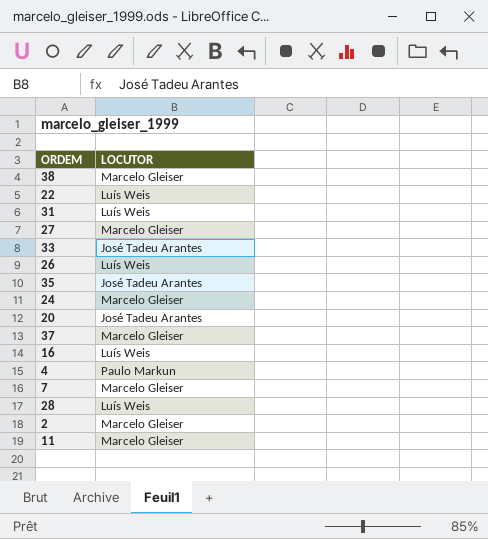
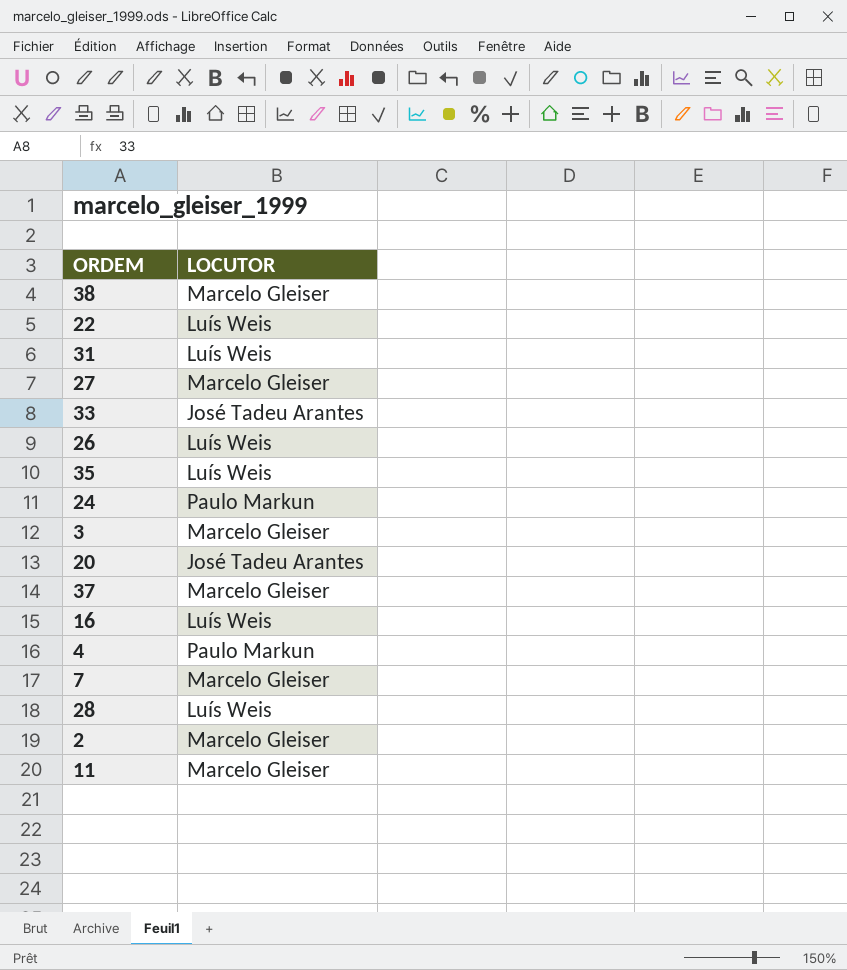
35 | LOCUTOR: José Tadeu Arantes -> Luís Weis
24 | LOCUTOR: Marcelo Gleiser -> Paulo Markun
row 3: none -> Marcelo Gleiser

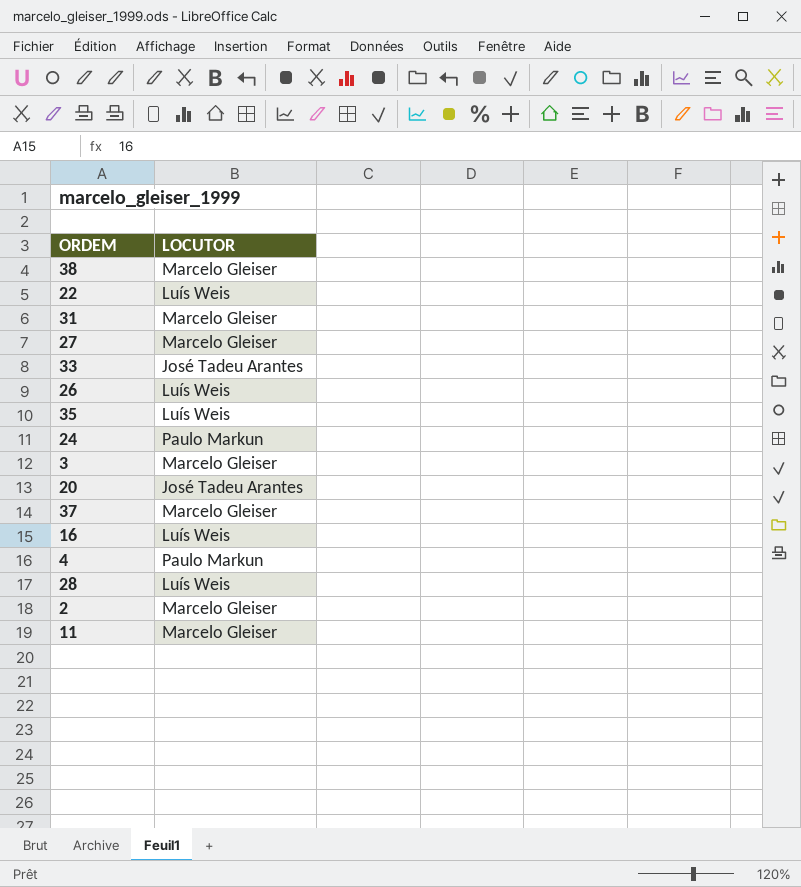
row 7: Marcelo Gleiser -> none
31 | LOCUTOR: Luís Weis -> Marcelo Gleiser

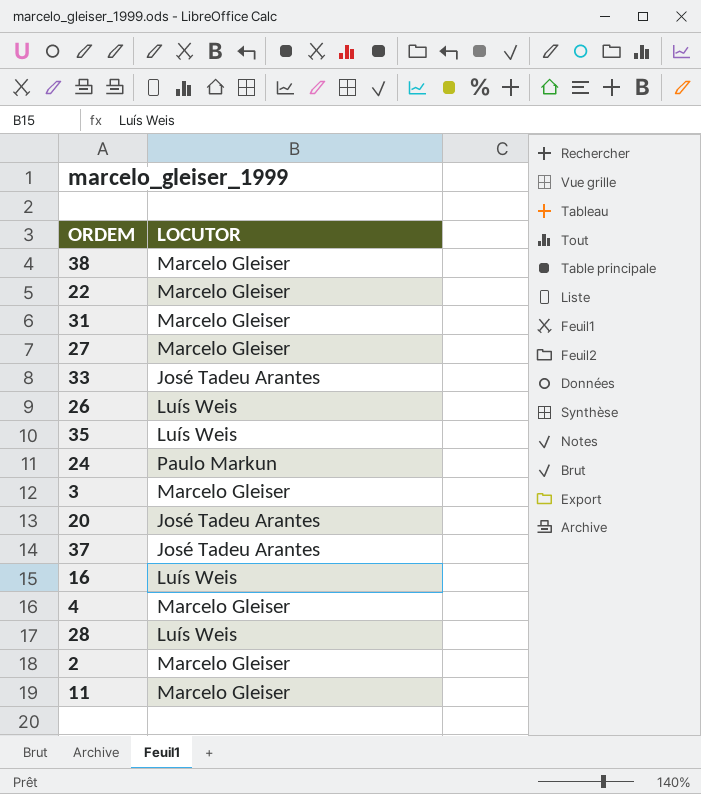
22 | LOCUTOR: Luís Weis -> Marcelo Gleiser
37 | LOCUTOR: Marcelo Gleiser -> José Tadeu Arantes
4 | LOCUTOR: Paulo Markun -> Marcelo Gleiser

